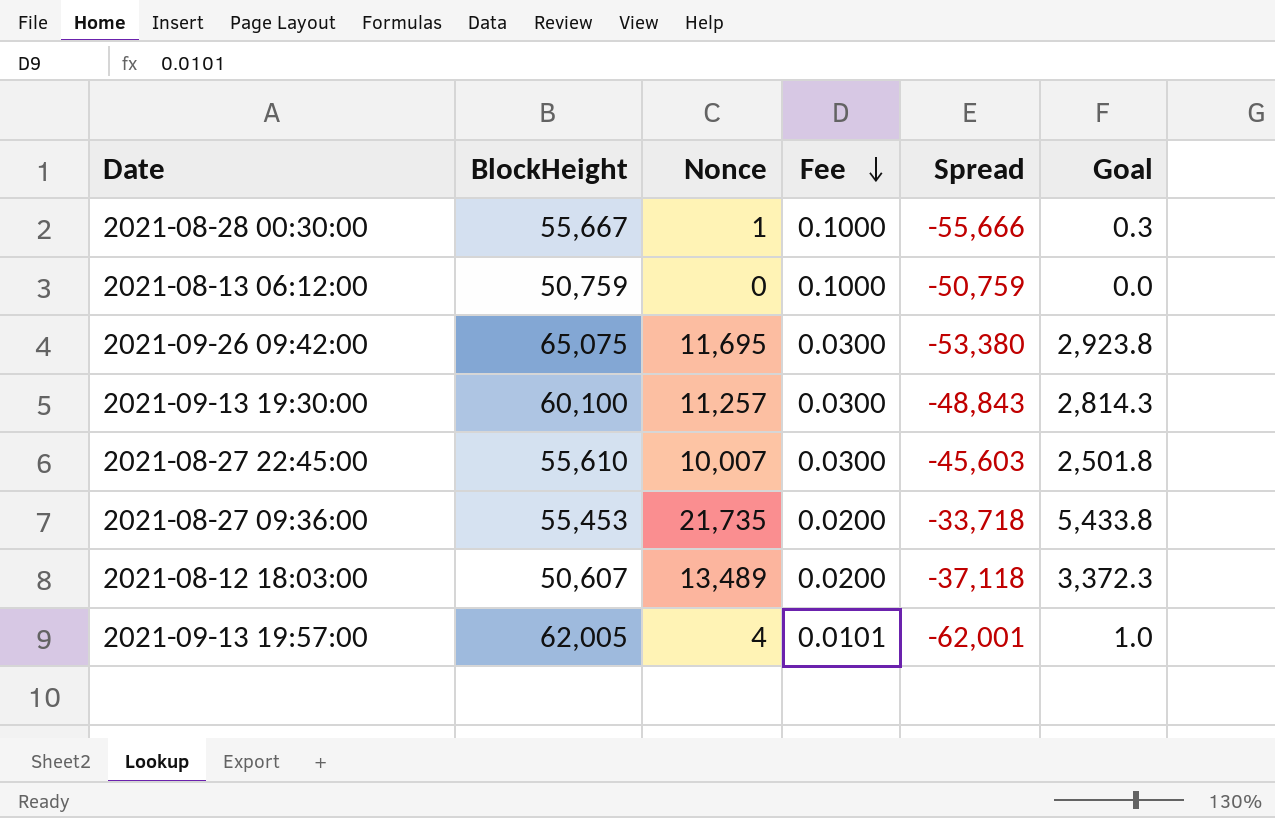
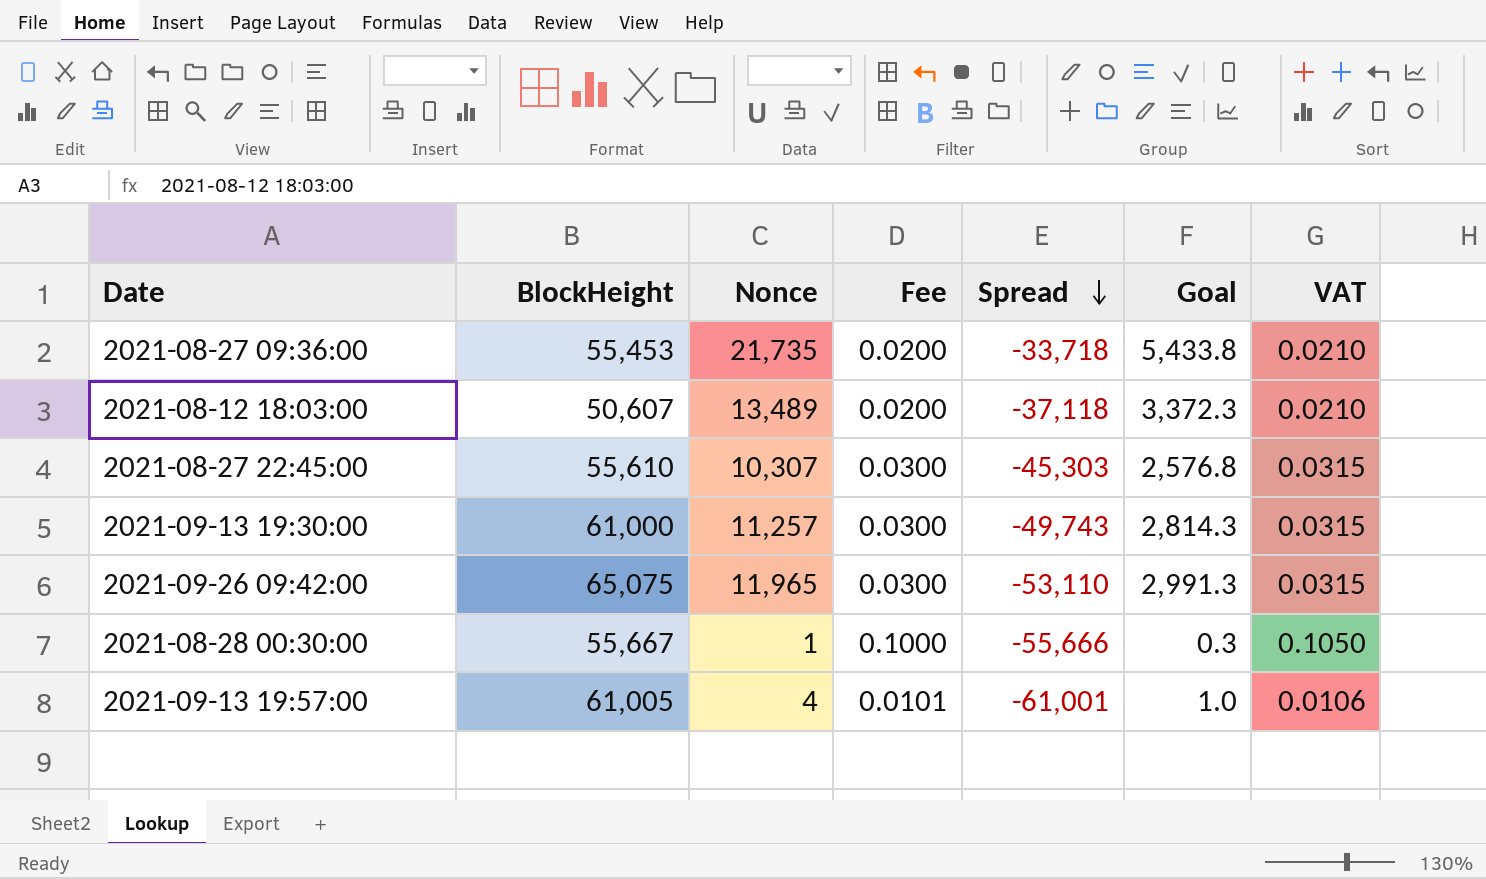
row order: Fee descending -> Spread descending
column VAT | formula: none -> [Fee] * 1.05
row 2021-08-13 06:12:00: 50,759 | 0 | 0.1000 | -50,759 | 0.0 -> none
2021-08-27 22:45:00 | Nonce: 10,007 -> 10,307
2021-08-27 22:45:00 | Spread: -45,603 -> -45,303
2021-08-27 22:45:00 | Goal: 2,501.8 -> 2,576.8
2021-09-13 19:30:00 | BlockHeight: 60,100 -> 61,000
2021-09-13 19:30:00 | Spread: -48,843 -> -49,743
2021-09-26 09:42:00 | Nonce: 11,695 -> 11,965
2021-09-26 09:42:00 | Spread: -53,380 -> -53,110
2021-09-26 09:42:00 | Goal: 2,923.8 -> 2,991.3
2021-09-13 19:57:00 | BlockHeight: 62,005 -> 61,005
2021-09-13 19:57:00 | Spread: -62,001 -> -61,001

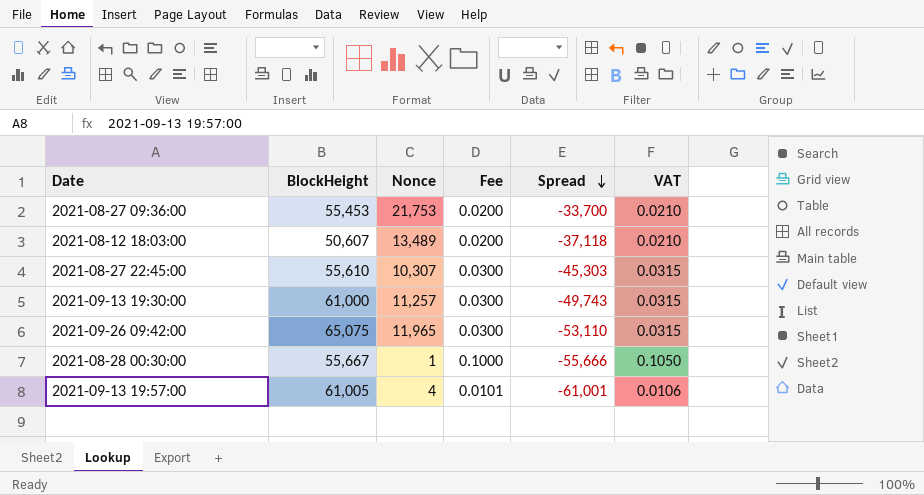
column Goal | formula: [Nonce] * 0.25 -> none
2021-08-27 09:36:00 | Nonce: 21,735 -> 21,753
2021-08-27 09:36:00 | Spread: -33,718 -> -33,700

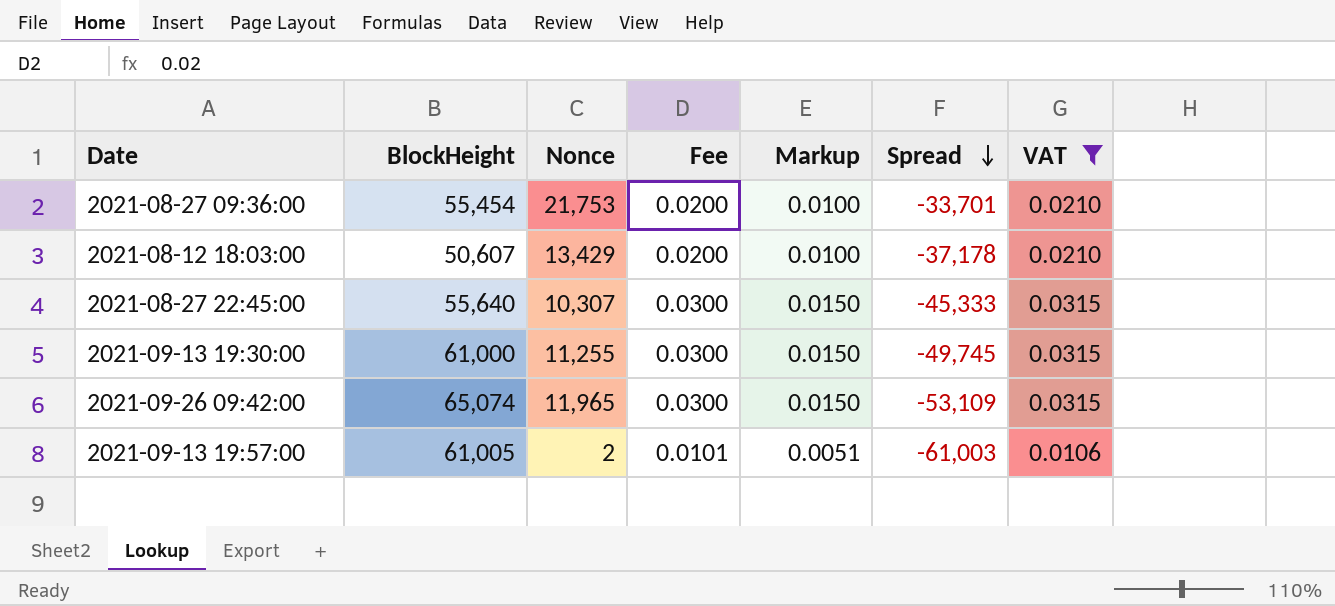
filter: none -> VAT != 0.1050
column Markup | formula: none -> [Fee] * 0.5
2021-08-27 09:36:00 | BlockHeight: 55,453 -> 55,454
2021-08-27 09:36:00 | Spread: -33,700 -> -33,701
2021-08-12 18:03:00 | Nonce: 13,489 -> 13,429
2021-08-12 18:03:00 | Spread: -37,118 -> -37,178
2021-08-27 22:45:00 | BlockHeight: 55,610 -> 55,640
2021-08-27 22:45:00 | Spread: -45,303 -> -45,333
2021-09-13 19:30:00 | Nonce: 11,257 -> 11,255
2021-09-13 19:30:00 | Spread: -49,743 -> -49,745
2021-09-26 09:42:00 | BlockHeight: 65,075 -> 65,074
2021-09-26 09:42:00 | Spread: -53,110 -> -53,109
2021-09-13 19:57:00 | Nonce: 4 -> 2
2021-09-13 19:57:00 | Spread: -61,001 -> -61,003

